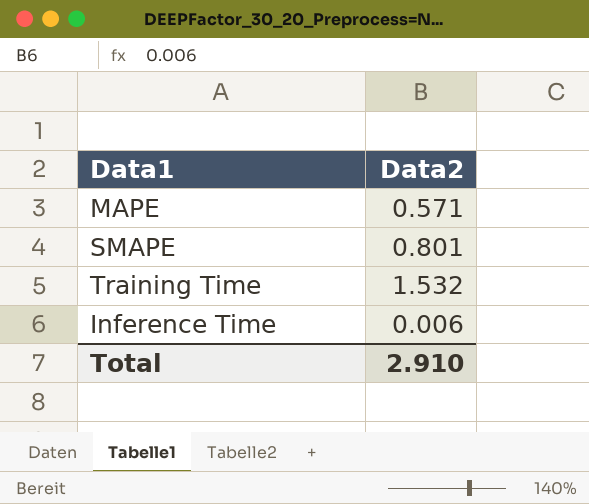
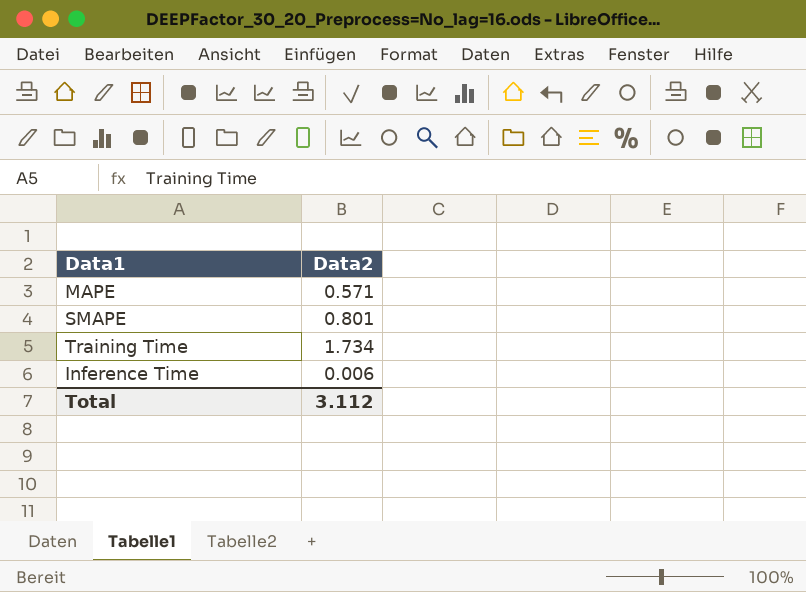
Training Time | Data2: 1.532 -> 1.734
Total | Data2: 2.910 -> 3.112

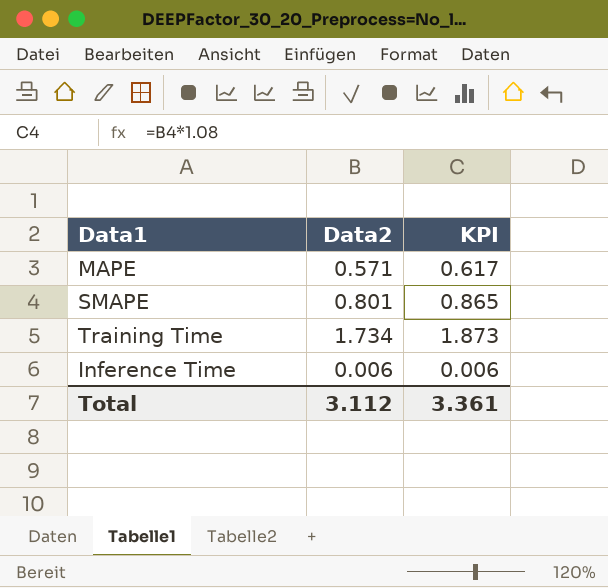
column KPI | formula: none -> [Data2] * 1.08

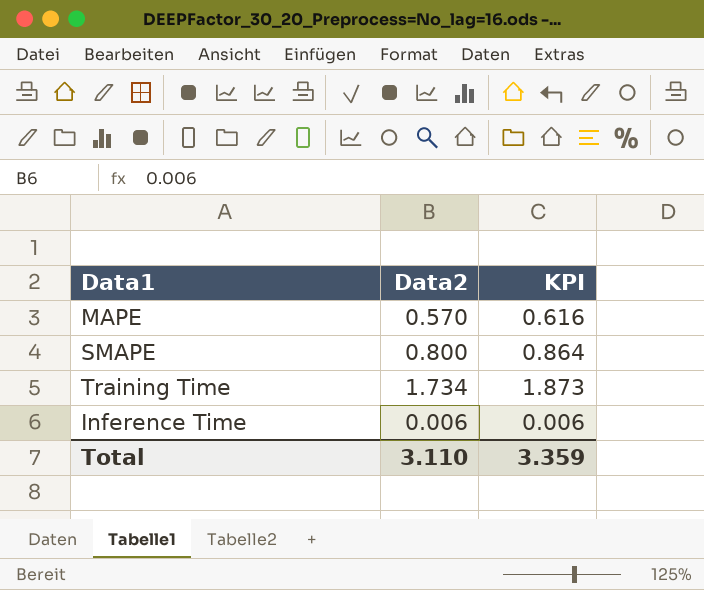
MAPE | Data2: 0.571 -> 0.570
MAPE | KPI: 0.617 -> 0.616
SMAPE | Data2: 0.801 -> 0.800
SMAPE | KPI: 0.865 -> 0.864
Total | Data2: 3.112 -> 3.110
Total | KPI: 3.361 -> 3.359

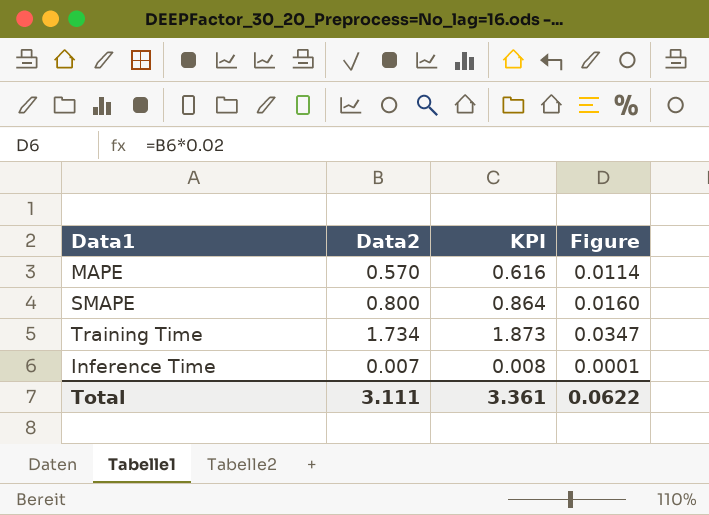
column Figure | formula: none -> [Data2] * 0.02
Inference Time | Data2: 0.006 -> 0.007
Inference Time | KPI: 0.006 -> 0.008
Total | Data2: 3.110 -> 3.111
Total | KPI: 3.359 -> 3.361

